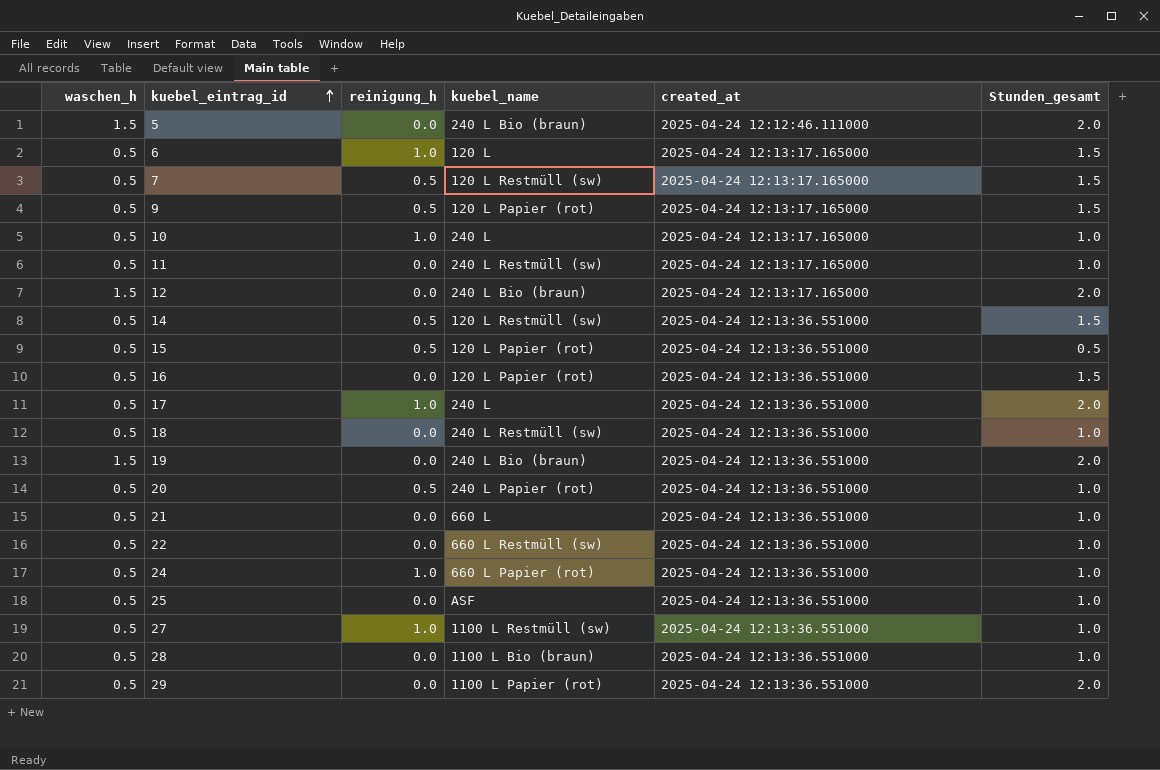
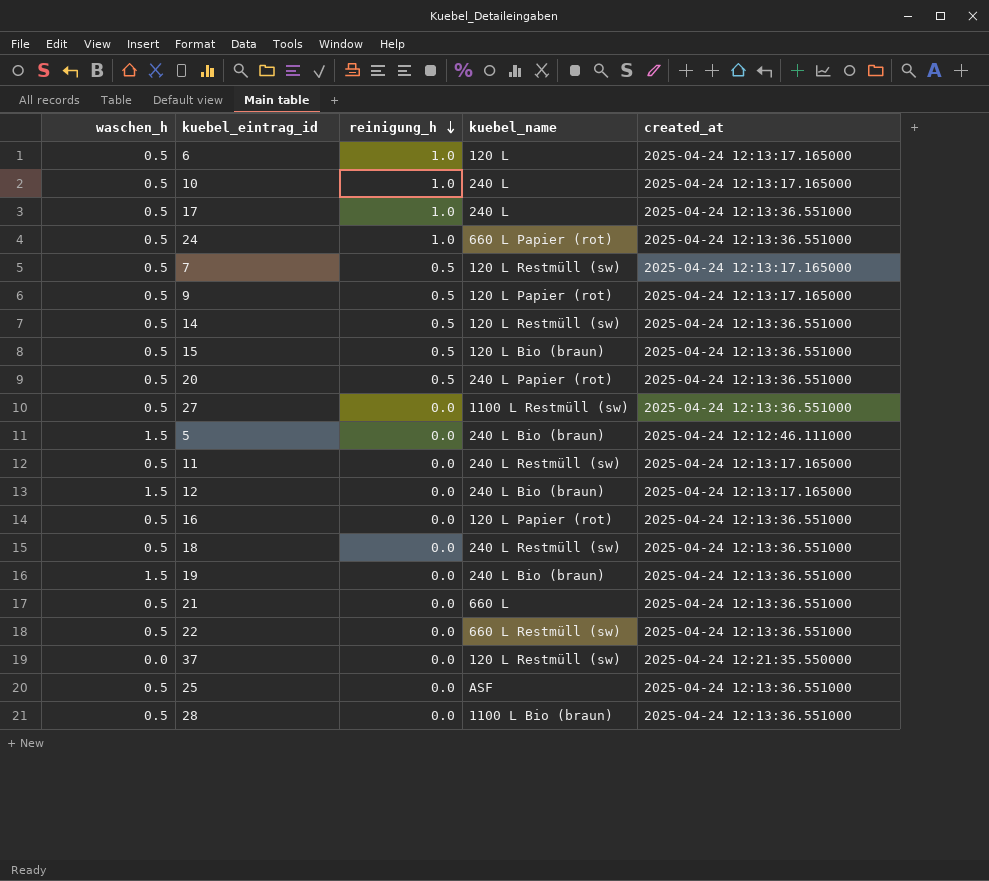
row order: kuebel_eintrag_id ascending -> reinigung_h descending
column Stunden_gesamt | position: 6 -> none
row 29: 0.5 | 0.0 | 1100 L Papier (rot) | 2025-04-24 12:13:36.551000 | 2.0 -> none
15 | kuebel_name: 120 L Papier (rot) -> 120 L Bio (braun)
27 | reinigung_h: 1.0 -> 0.0
row 37: none -> 0.0 | 0.0 | 120 L Restmüll (sw) | 2025-04-24 12:21:35.550000

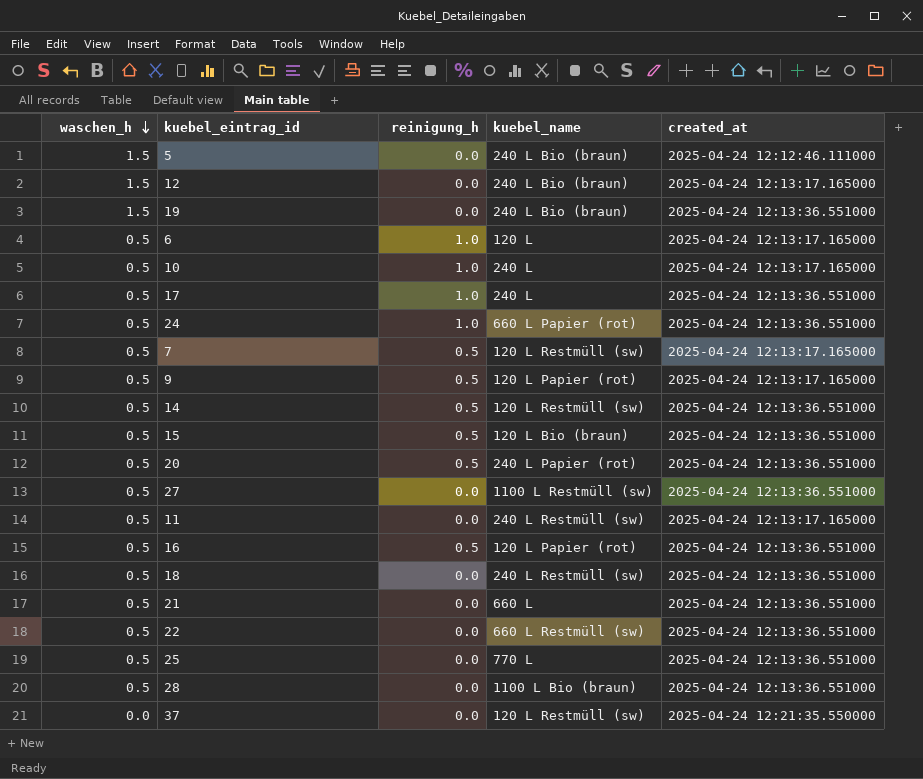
row order: reinigung_h descending -> waschen_h descending
16 | reinigung_h: 0.0 -> 0.5
25 | kuebel_name: ASF -> 770 L

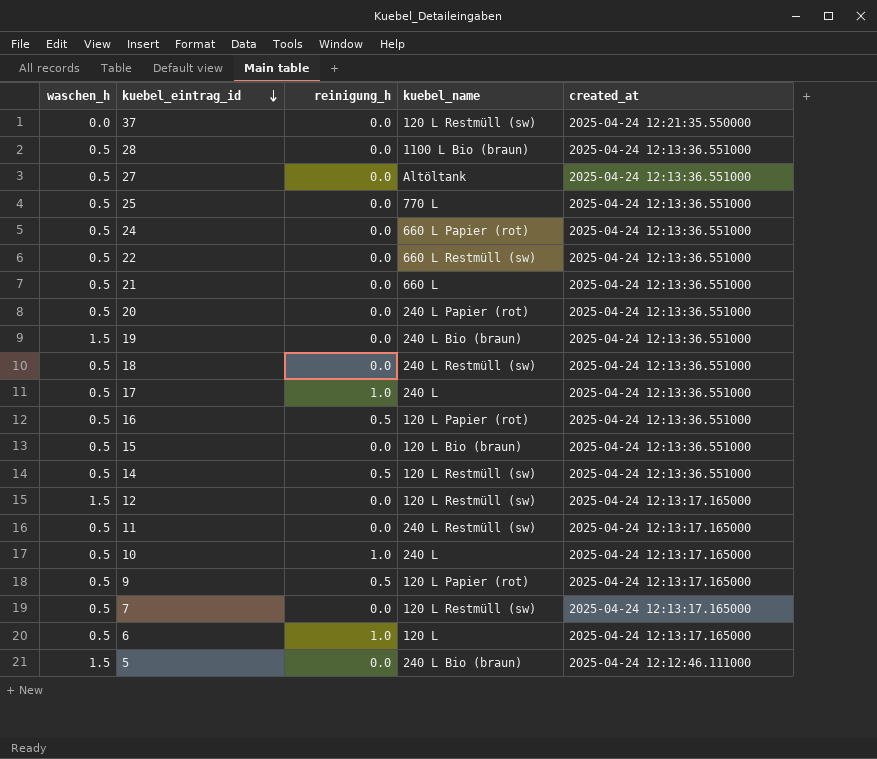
row order: waschen_h descending -> kuebel_eintrag_id descending
27 | kuebel_name: 1100 L Restmüll (sw) -> Altöltank
24 | reinigung_h: 1.0 -> 0.0
20 | reinigung_h: 0.5 -> 0.0
15 | reinigung_h: 0.5 -> 0.0
12 | kuebel_name: 240 L Bio (braun) -> 120 L Restmüll (sw)
7 | reinigung_h: 0.5 -> 0.0

